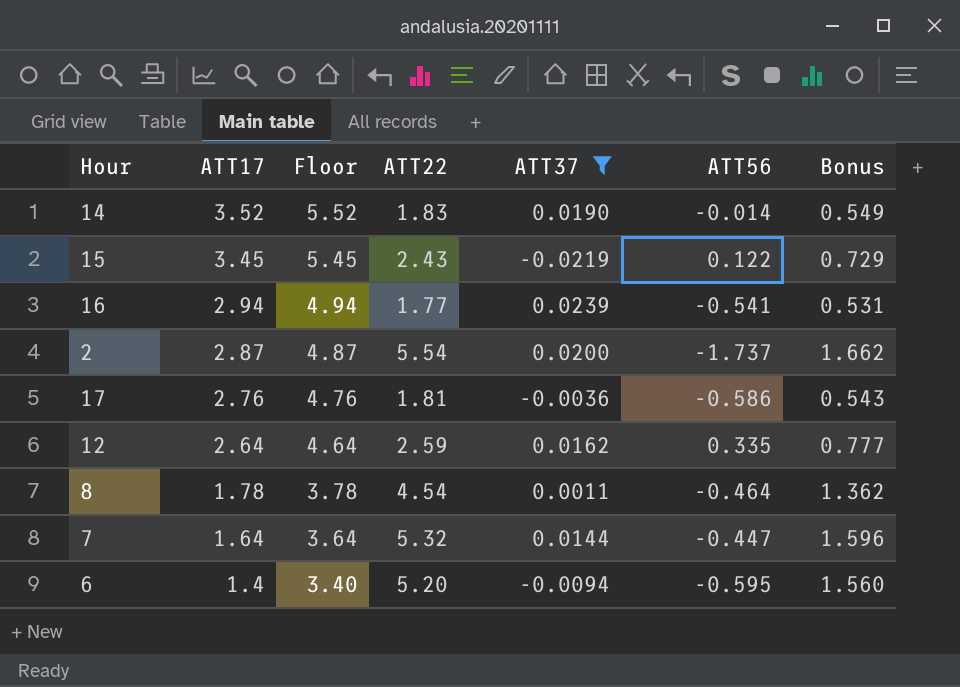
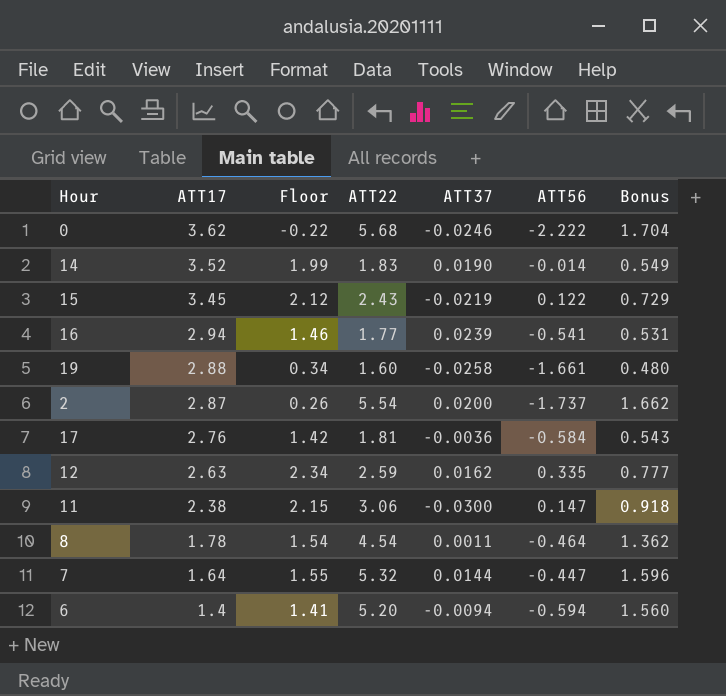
filter: ATT37 >= -0.0219 -> none
column Floor | formula: [ATT17] + 2 -> [ATT56] + 2
17 | ATT56: -0.586 -> -0.584
12 | ATT17: 2.64 -> 2.63
6 | ATT56: -0.595 -> -0.594

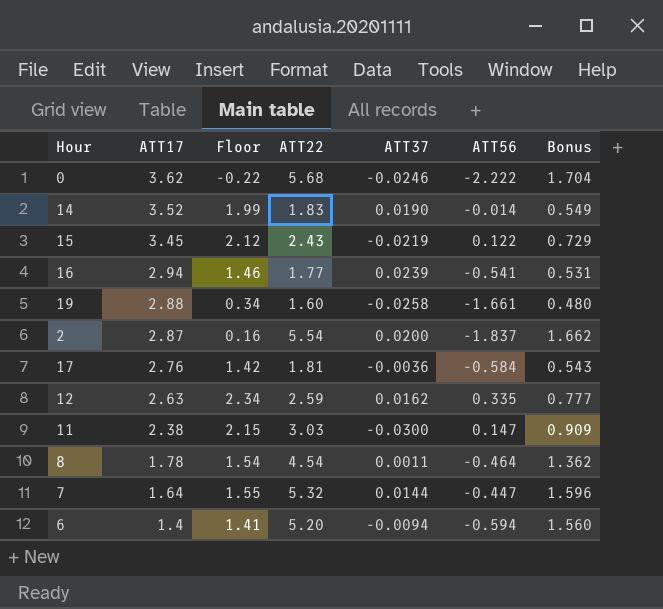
2 | Floor: 0.26 -> 0.16
2 | ATT56: -1.737 -> -1.837
11 | ATT22: 3.06 -> 3.03
11 | Bonus: 0.918 -> 0.909

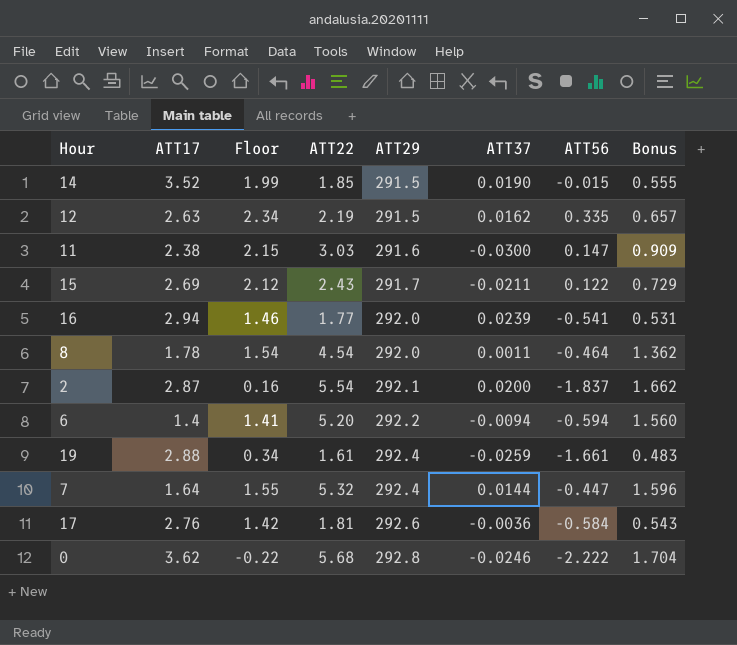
row order: ATT17 descending -> ATT29 ascending
column ATT29 | position: none -> 5
14 | ATT22: 1.83 -> 1.85
14 | ATT56: -0.014 -> -0.015
14 | Bonus: 0.549 -> 0.555
12 | ATT22: 2.59 -> 2.19
12 | Bonus: 0.777 -> 0.657
15 | ATT17: 3.45 -> 2.69
15 | ATT37: -0.0219 -> -0.0211
19 | ATT22: 1.60 -> 1.61
19 | ATT37: -0.0258 -> -0.0259
19 | Bonus: 0.480 -> 0.483

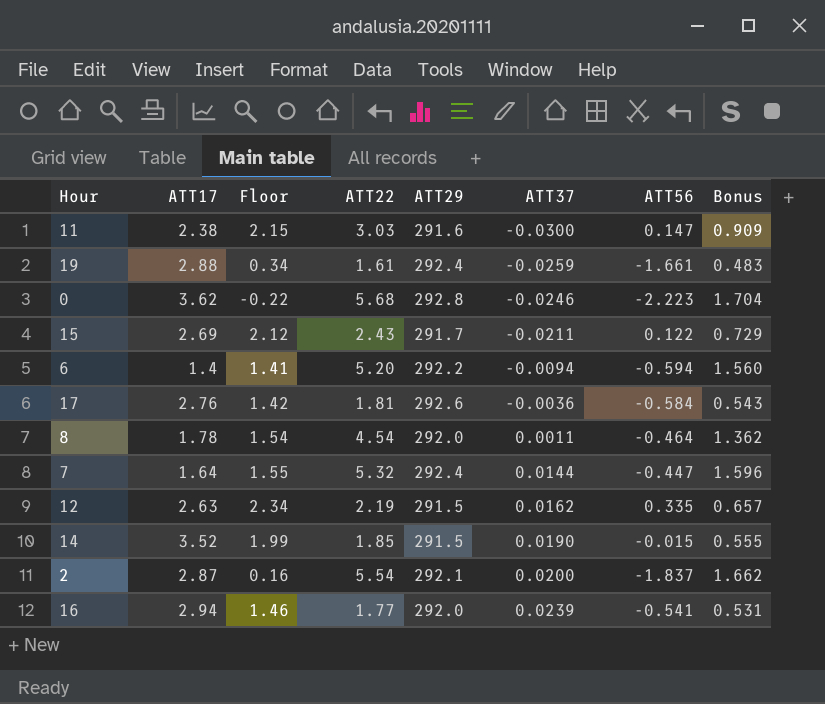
row order: ATT29 ascending -> ATT37 ascending
0 | ATT56: -2.222 -> -2.223

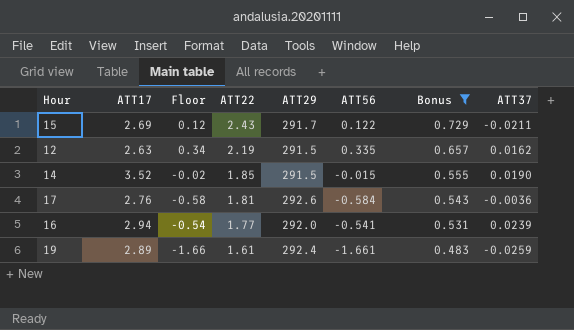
filter: none -> Bonus <= 0.729
row order: ATT37 ascending -> ATT22 descending
column Floor | formula: [ATT56] + 2 -> [ATT56] + 0
column ATT37 | position: 6 -> 8
19 | ATT17: 2.88 -> 2.89

